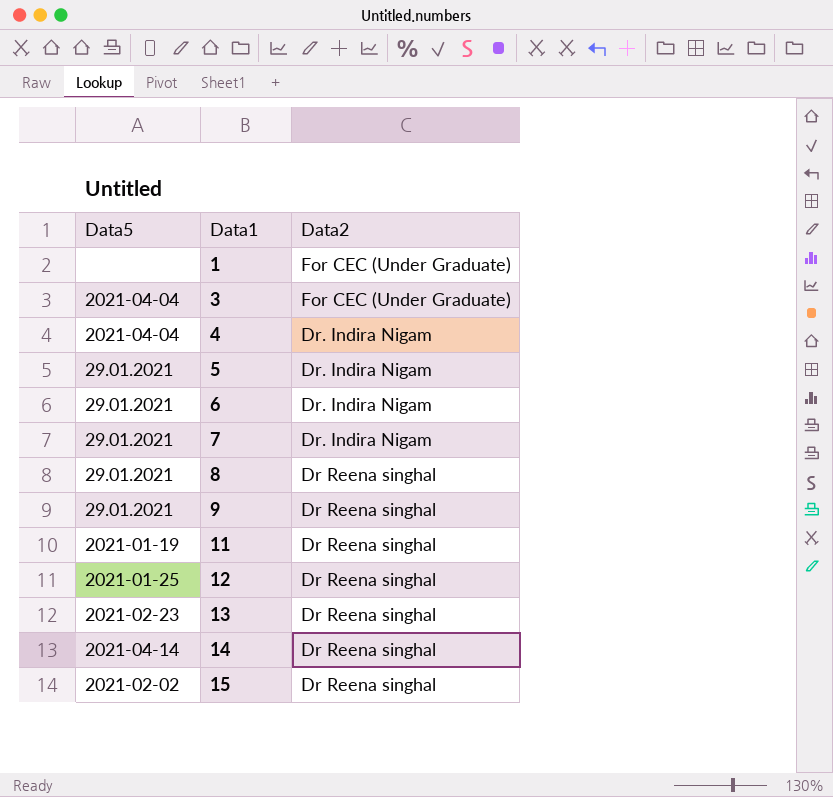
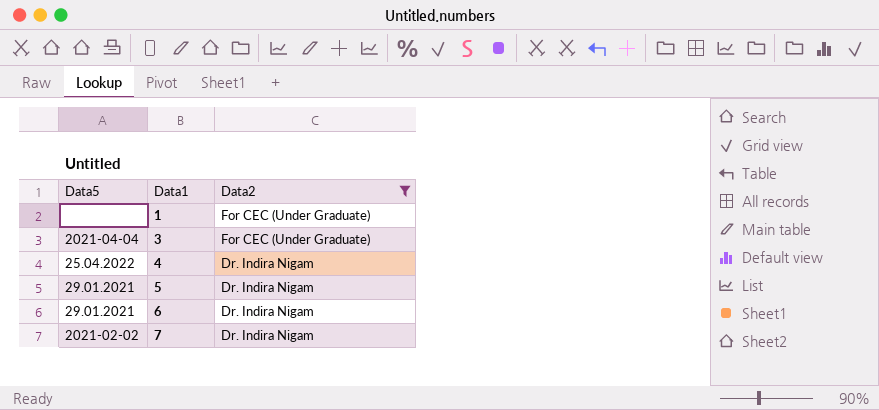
filter: none -> Data2 != Dr Reena singhal
4 | Data5: 2021-04-04 -> 25.04.2022
7 | Data5: 29.01.2021 -> 2021-02-02

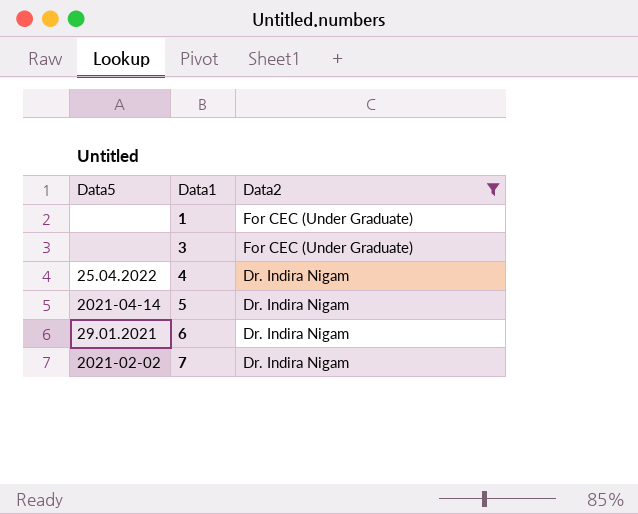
3 | Data5: 2021-04-04 -> none
5 | Data5: 29.01.2021 -> 2021-04-14

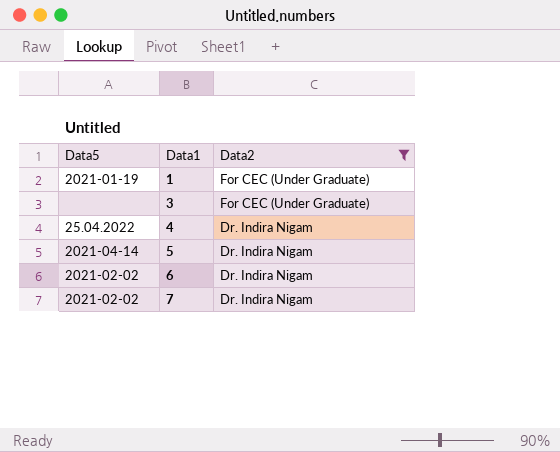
1 | Data5: none -> 2021-01-19
6 | Data5: 29.01.2021 -> 2021-02-02

